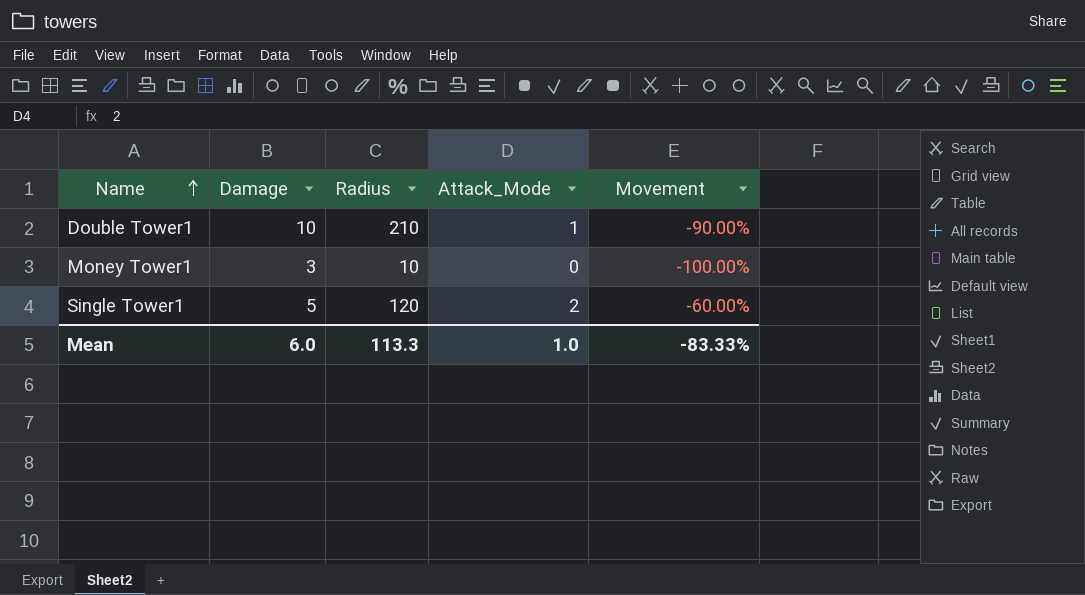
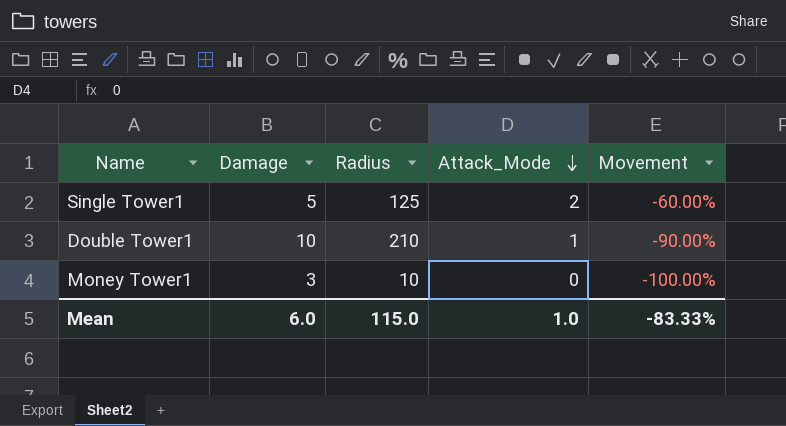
row order: Name ascending -> Attack_Mode descending
Single Tower1 | Radius: 120 -> 125
Mean | Radius: 113.3 -> 115.0

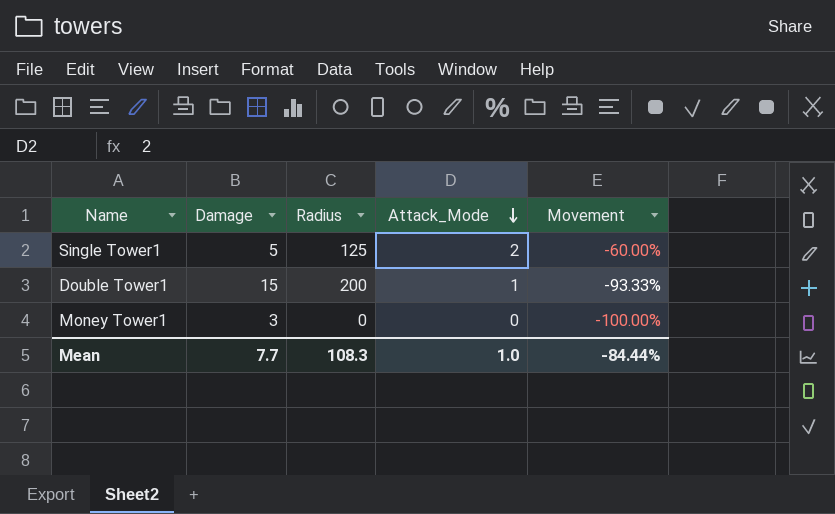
Double Tower1 | Damage: 10 -> 15
Double Tower1 | Radius: 210 -> 200
Double Tower1 | Movement: -90.00% -> -93.33%
Money Tower1 | Radius: 10 -> 0
Mean | Damage: 6.0 -> 7.7
Mean | Radius: 115.0 -> 108.3
Mean | Movement: -83.33% -> -84.44%

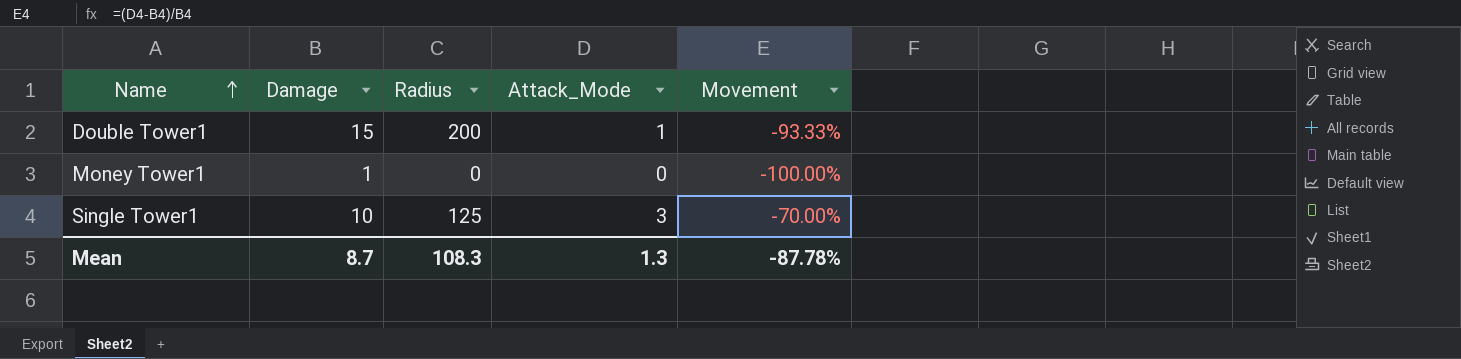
row order: Attack_Mode descending -> Name ascending
Money Tower1 | Damage: 3 -> 1
Single Tower1 | Damage: 5 -> 10
Single Tower1 | Attack_Mode: 2 -> 3
Single Tower1 | Movement: -60.00% -> -70.00%
Mean | Damage: 7.7 -> 8.7
Mean | Attack_Mode: 1.0 -> 1.3
Mean | Movement: -84.44% -> -87.78%

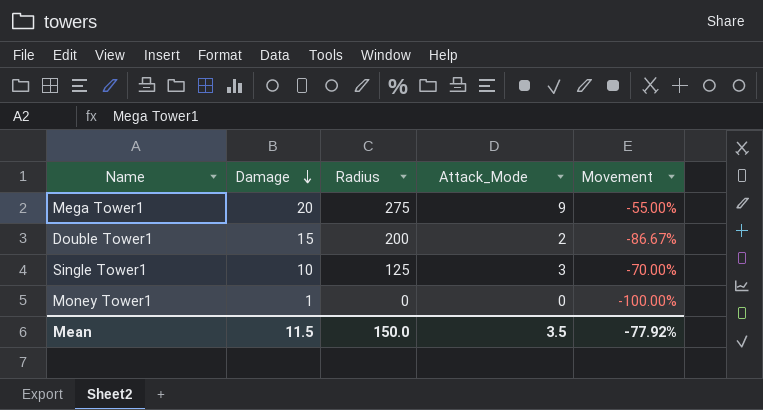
row order: Name ascending -> Damage descending
row Mega Tower1: none -> 20 | 275 | 9 | -55.00%
Double Tower1 | Attack_Mode: 1 -> 2
Double Tower1 | Movement: -93.33% -> -86.67%
Mean | Damage: 8.7 -> 11.5
Mean | Radius: 108.3 -> 150.0
Mean | Attack_Mode: 1.3 -> 3.5
Mean | Movement: -87.78% -> -77.92%

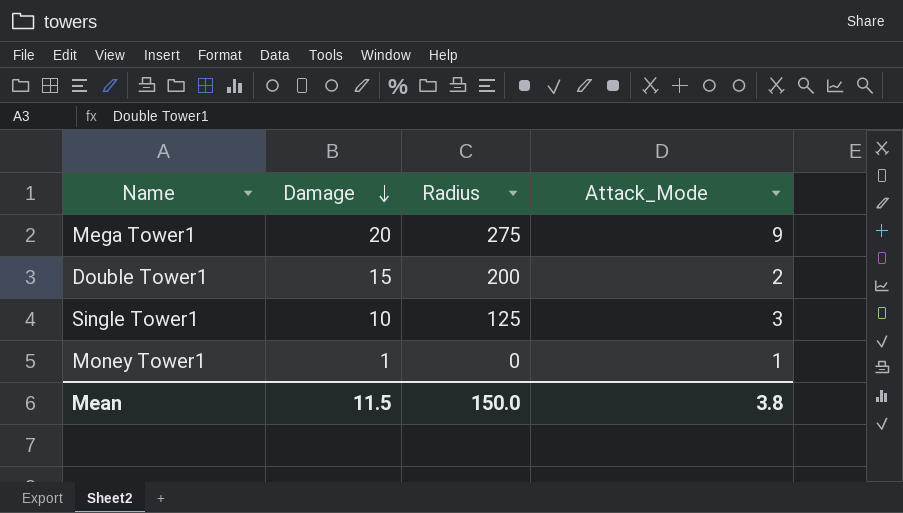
column Movement | formula: ([Attack_Mode] - [Damage]) / [Damage] -> none
Money Tower1 | Attack_Mode: 0 -> 1
Mean | Attack_Mode: 3.5 -> 3.8

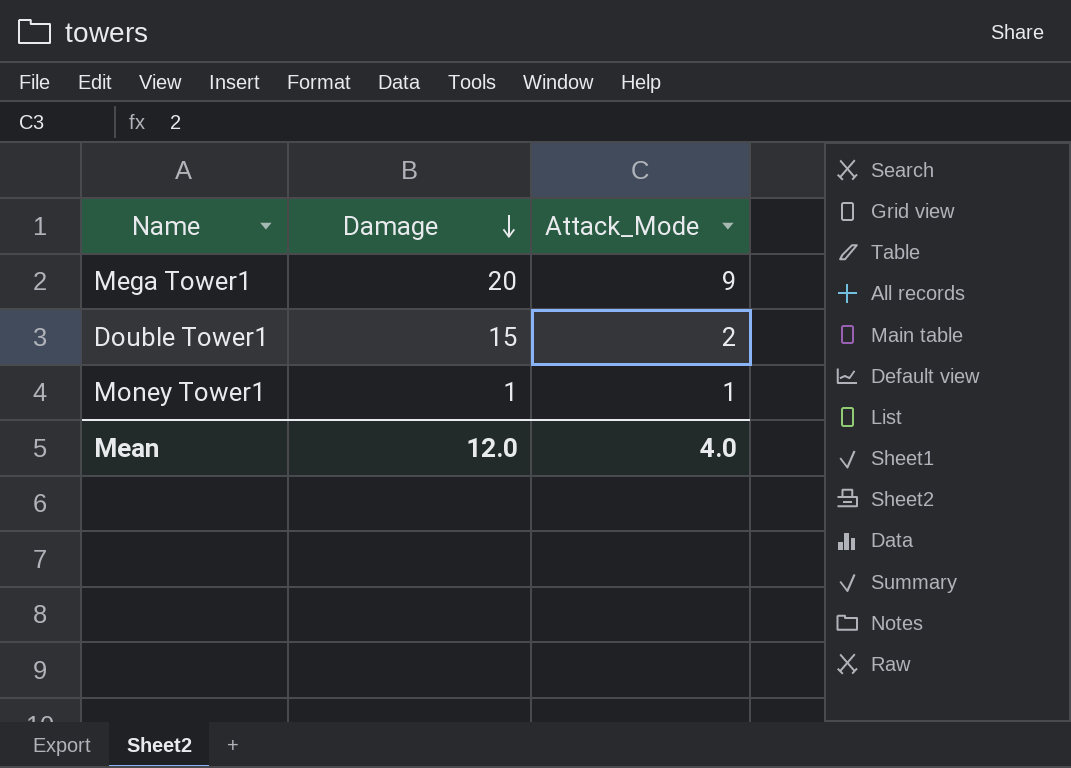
column Radius | position: 3 -> none
row Single Tower1: 10 | 125 | 3 -> none
Mean | Damage: 11.5 -> 12.0
Mean | Attack_Mode: 3.8 -> 4.0

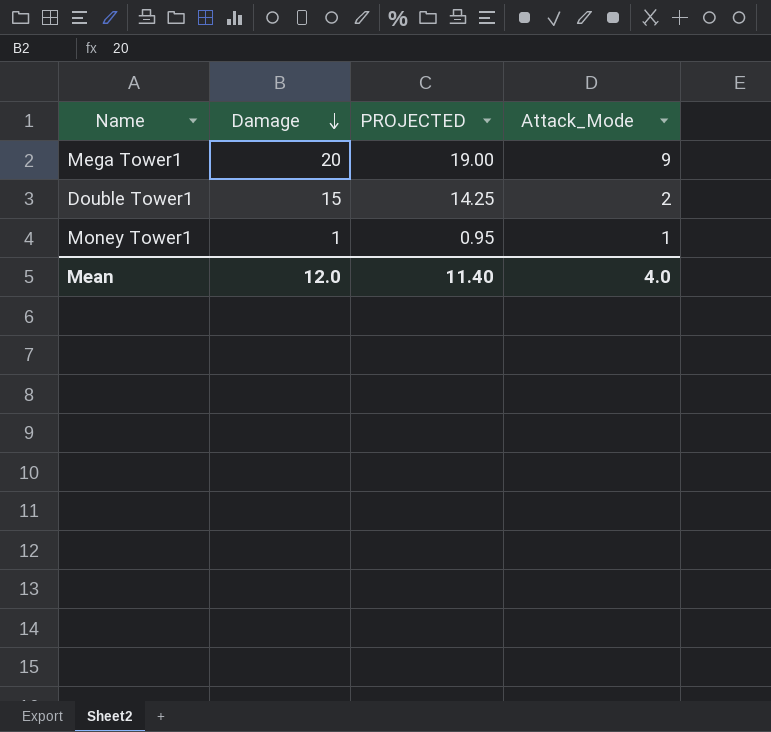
column PROJECTED | formula: none -> [Damage] * 0.95

